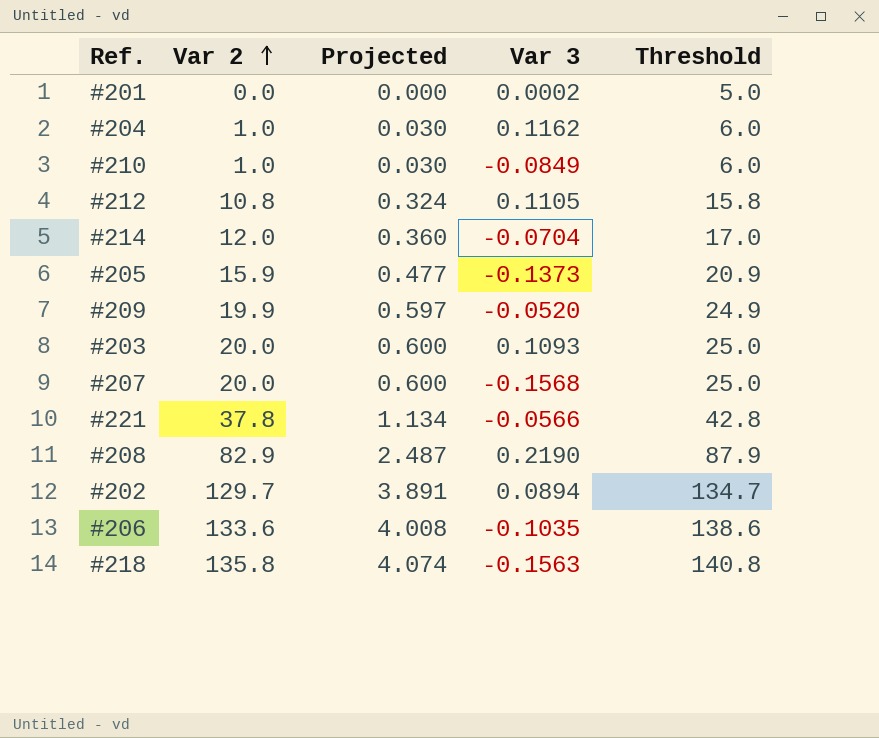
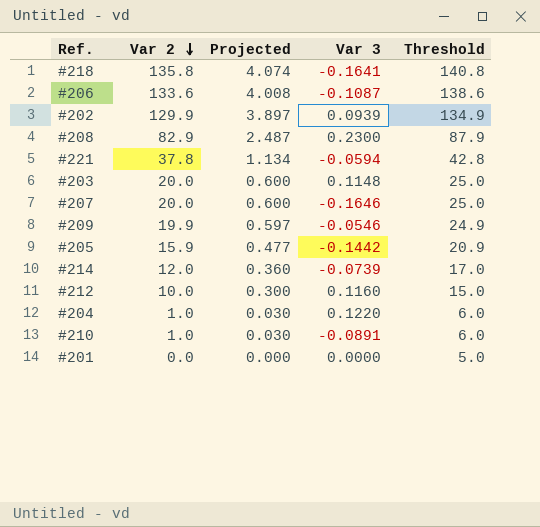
row order: Var 2 ascending -> Var 2 descending
#218 | Var 3: -0.1563 -> -0.1641
#206 | Var 3: -0.1035 -> -0.1087
#202 | Var 2: 129.7 -> 129.9
#202 | Projected: 3.891 -> 3.897
#202 | Var 3: 0.0894 -> 0.0939
#202 | Threshold: 134.7 -> 134.9
#208 | Var 3: 0.2190 -> 0.2300
#221 | Var 3: -0.0566 -> -0.0594
#203 | Var 3: 0.1093 -> 0.1148
#207 | Var 3: -0.1568 -> -0.1646
#209 | Var 3: -0.0520 -> -0.0546
#205 | Var 3: -0.1373 -> -0.1442
#214 | Var 3: -0.0704 -> -0.0739
#212 | Var 2: 10.8 -> 10.0
#212 | Projected: 0.324 -> 0.300
#212 | Var 3: 0.1105 -> 0.1160
#212 | Threshold: 15.8 -> 15.0
#204 | Var 3: 0.1162 -> 0.1220
#210 | Var 3: -0.0849 -> -0.0891
#201 | Var 3: 0.0002 -> 0.0000

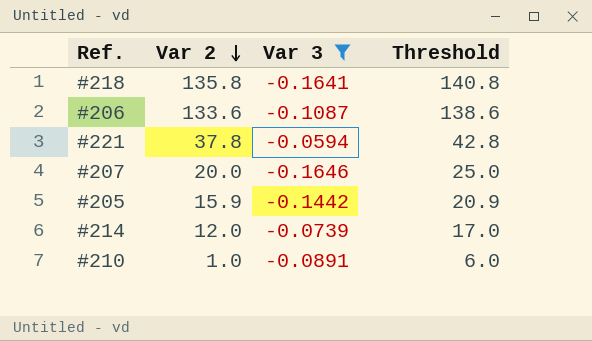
filter: none -> Var 3 <= -0.0594
column Projected | formula: [Var 2] * 0.03 -> none

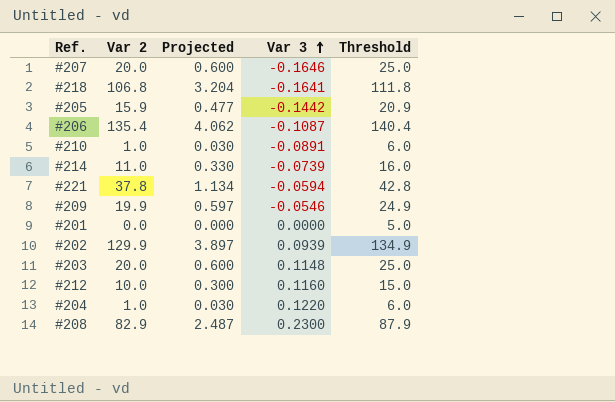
filter: Var 3 <= -0.0594 -> none
row order: Var 2 descending -> Var 3 ascending
column Projected | formula: none -> [Var 2] * 0.03
#218 | Var 2: 135.8 -> 106.8
#218 | Threshold: 140.8 -> 111.8
#206 | Var 2: 133.6 -> 135.4
#206 | Threshold: 138.6 -> 140.4
#214 | Var 2: 12.0 -> 11.0
#214 | Threshold: 17.0 -> 16.0

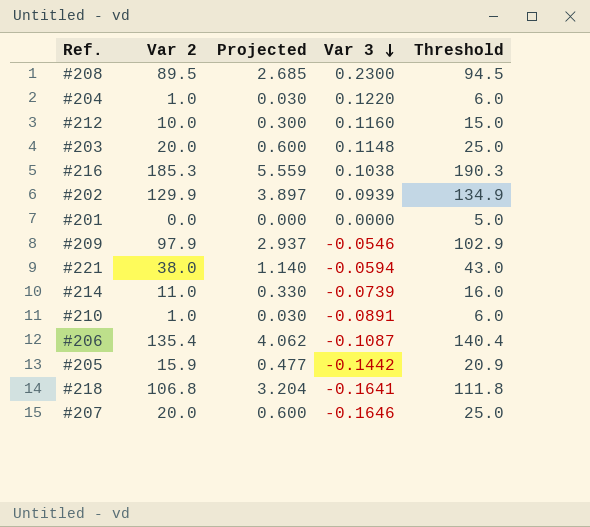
row order: Var 3 ascending -> Var 3 descending
#208 | Var 2: 82.9 -> 89.5
#208 | Projected: 2.487 -> 2.685
#208 | Threshold: 87.9 -> 94.5
row #216: none -> 185.3 | 5.559 | 0.1038 | 190.3
#209 | Var 2: 19.9 -> 97.9
#209 | Projected: 0.597 -> 2.937
#209 | Threshold: 24.9 -> 102.9
#221 | Var 2: 37.8 -> 38.0
#221 | Projected: 1.134 -> 1.140
#221 | Threshold: 42.8 -> 43.0

